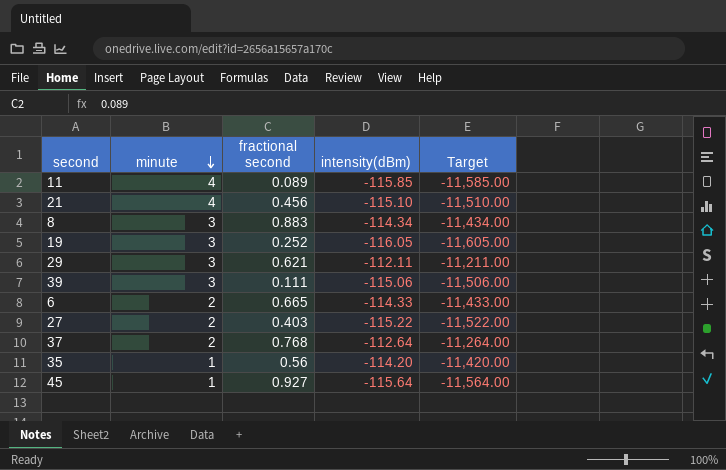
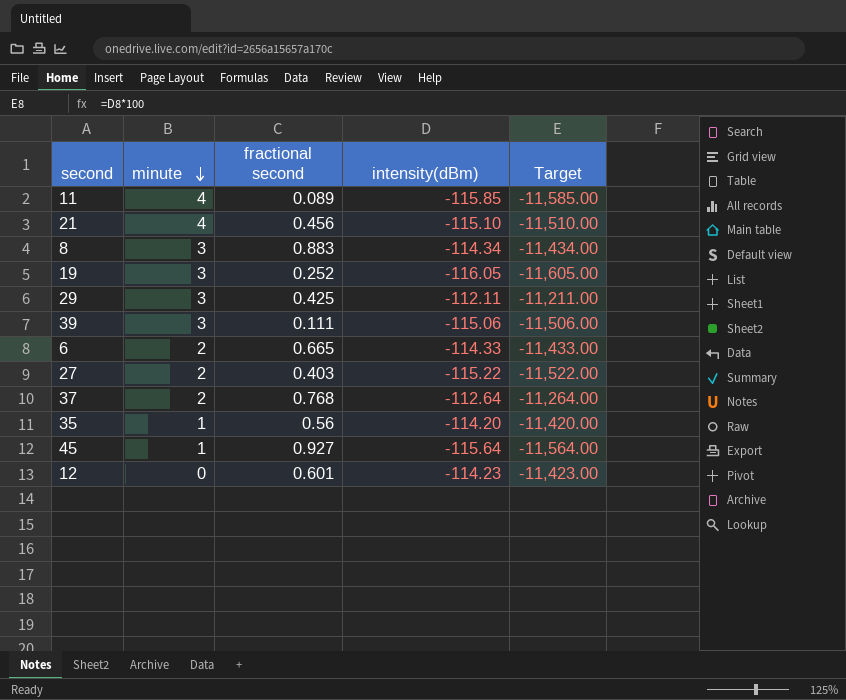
29 | fractional second: 0.621 -> 0.425
row 12: none -> 0 | 0.601 | -114.23 | -11,423.00

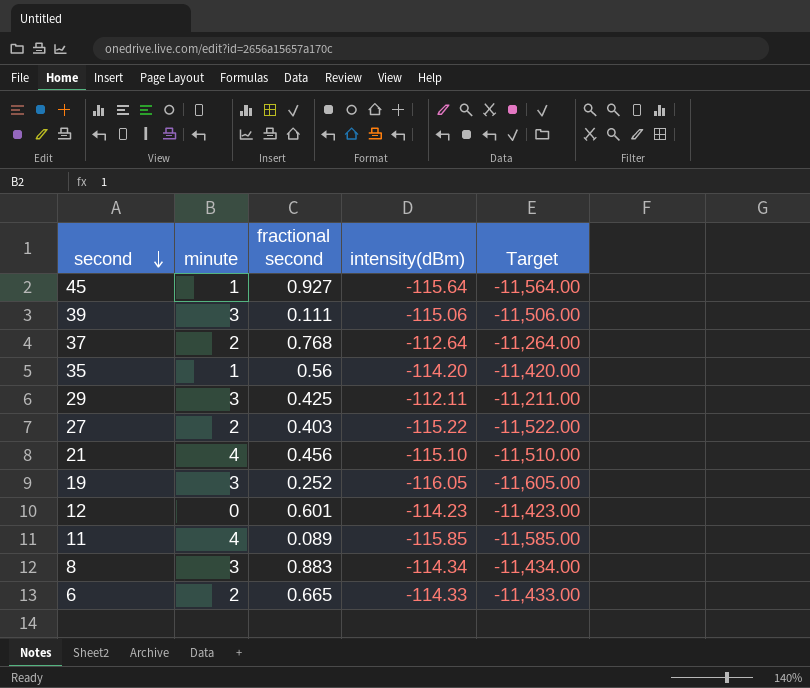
row order: minute descending -> second descending

